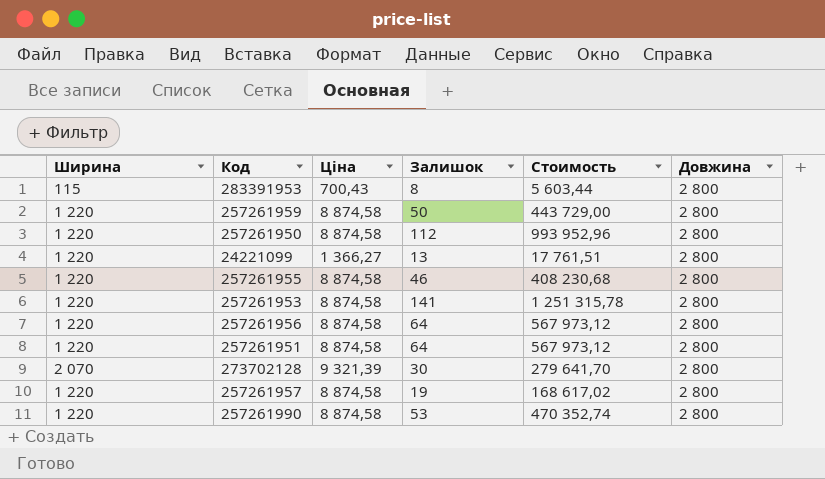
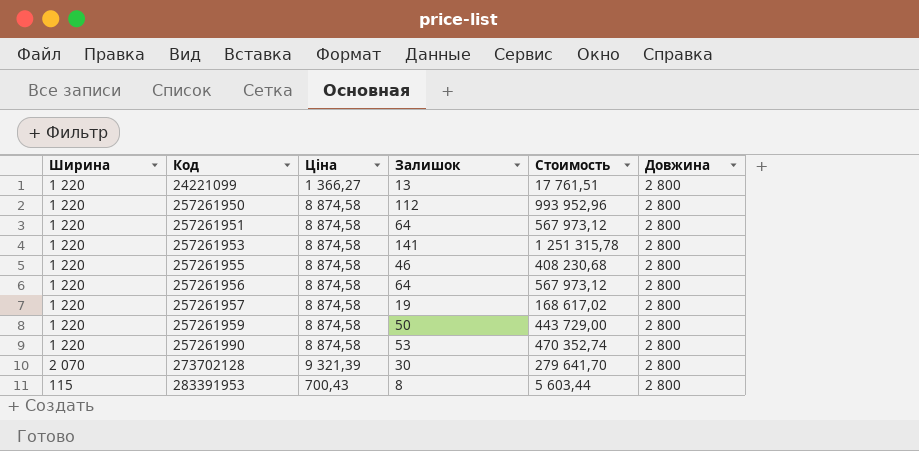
row order: none -> Код ascending

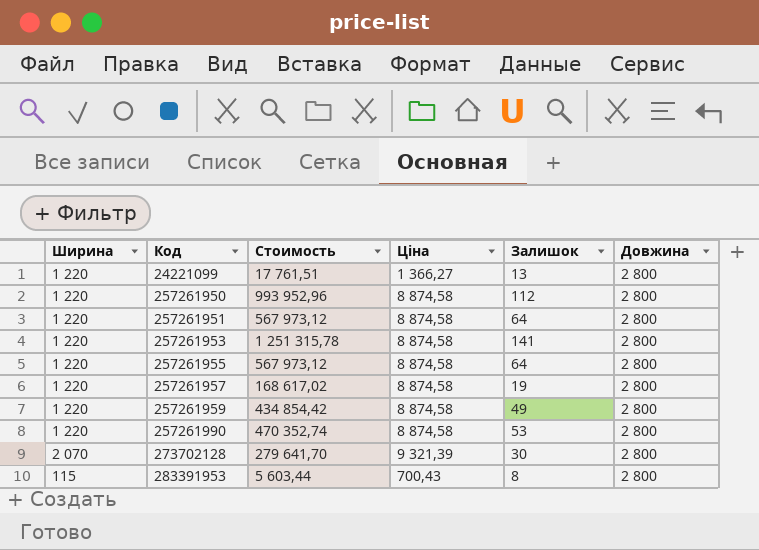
column Стоимость | position: 5 -> 3
row 257261956: 1 220 | 8 874,58 | 64 | 567 973,12 | 2 800 -> none
257261955 | Стоимость: 408 230,68 -> 567 973,12
257261955 | Залишок: 46 -> 64
257261959 | Стоимость: 443 729,00 -> 434 854,42
257261959 | Залишок: 50 -> 49

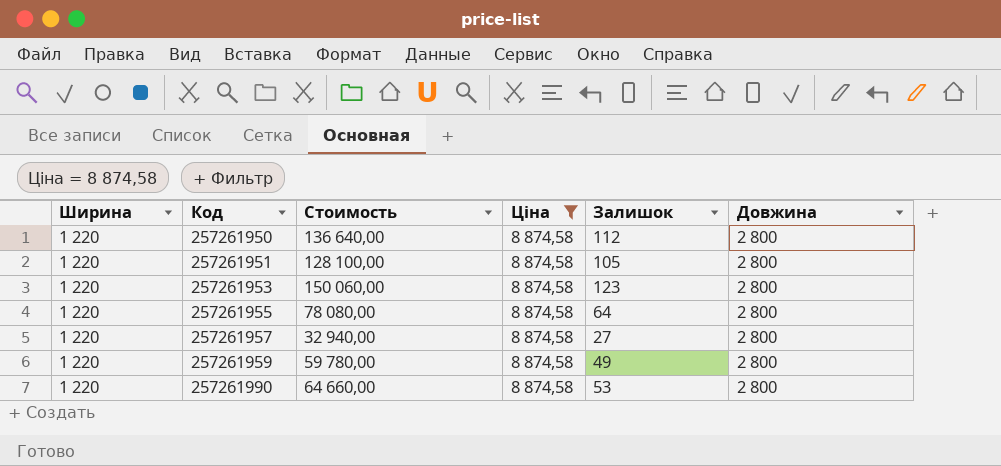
filter: none -> Ціна = 8 874,58
column Стоимость | formula: [Ціна] * [Залишок] -> [Ширина] * [Залишок]
257261951 | Залишок: 64 -> 105
257261953 | Залишок: 141 -> 123
257261957 | Залишок: 19 -> 27

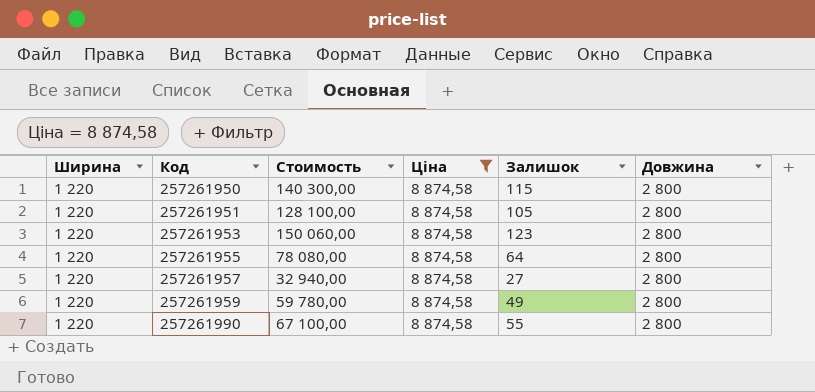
257261950 | Стоимость: 136 640,00 -> 140 300,00
257261950 | Залишок: 112 -> 115
257261990 | Стоимость: 64 660,00 -> 67 100,00
257261990 | Залишок: 53 -> 55

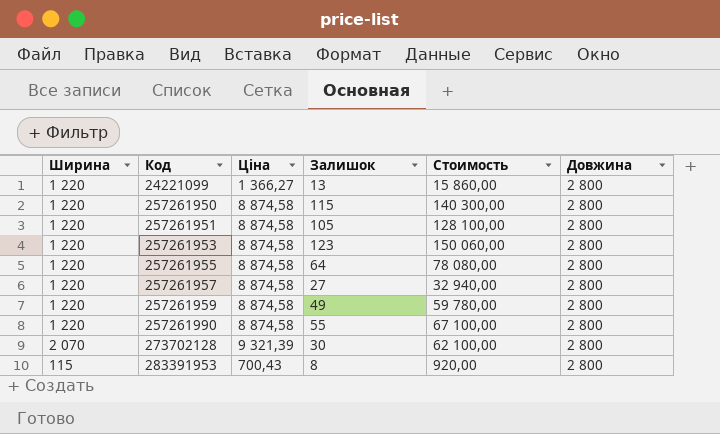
filter: Ціна = 8 874,58 -> none
column Стоимость | position: 3 -> 5

